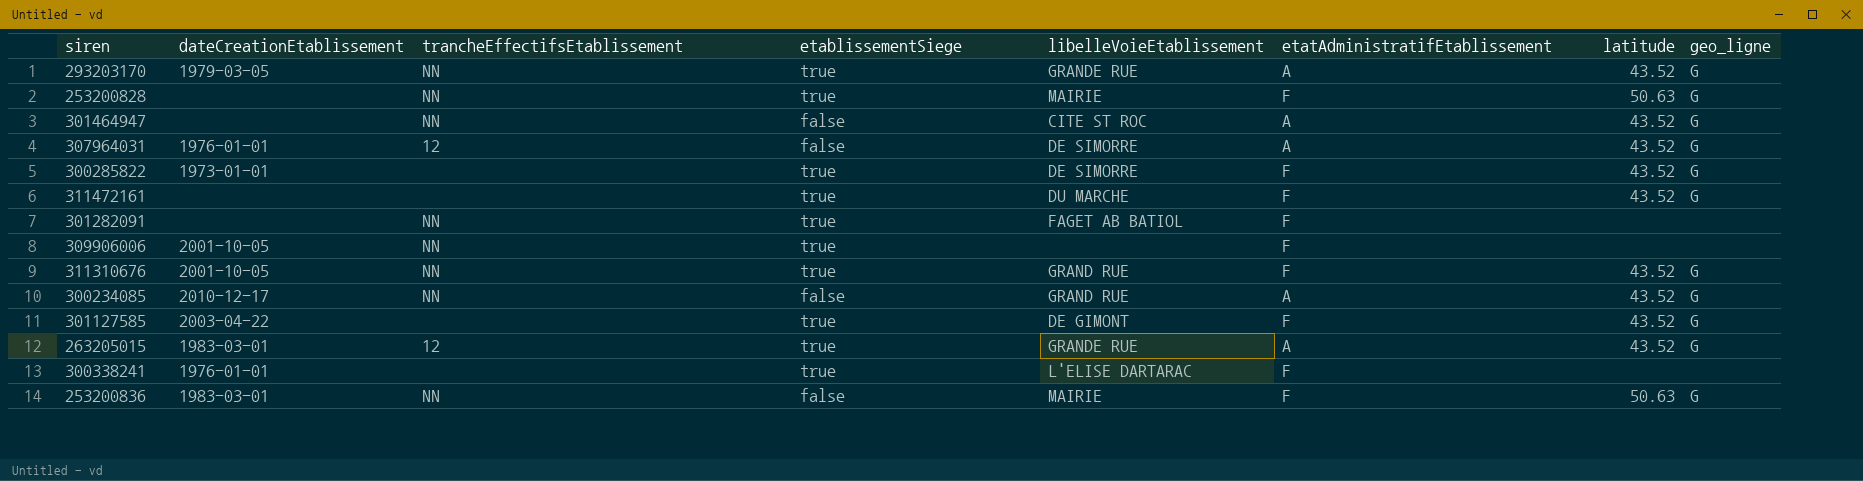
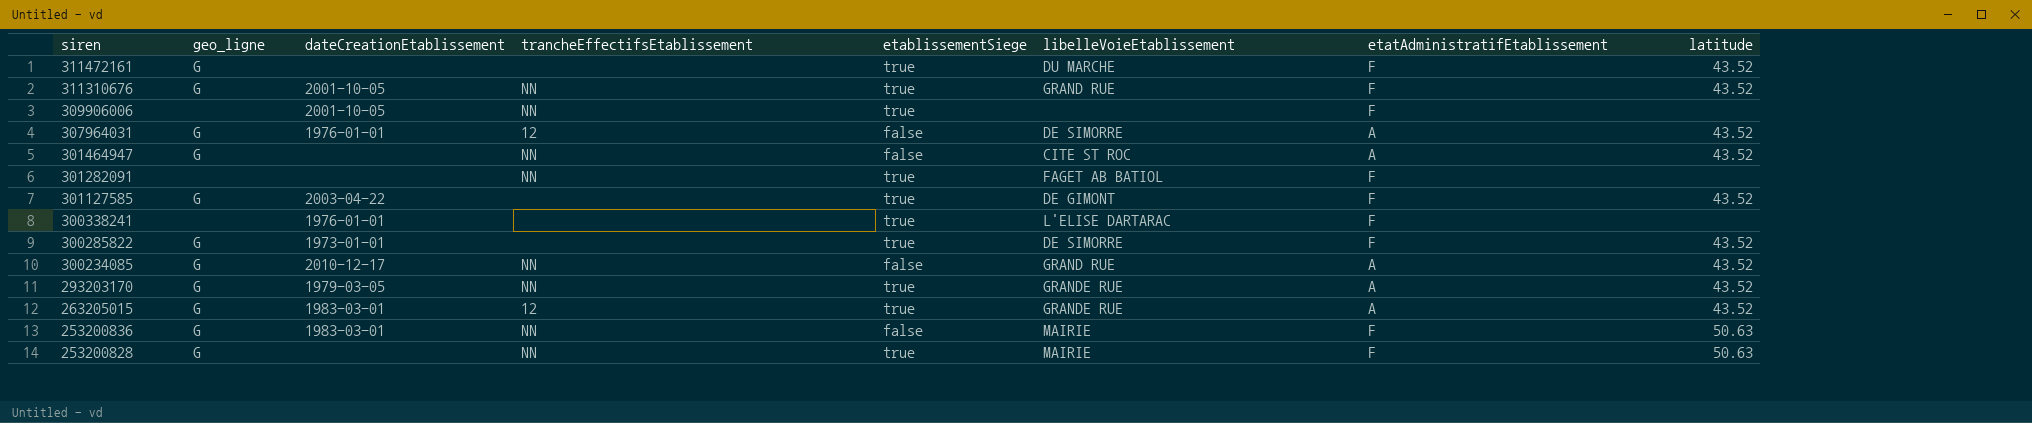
row order: none -> siren descending
column geo_ligne | position: 8 -> 2

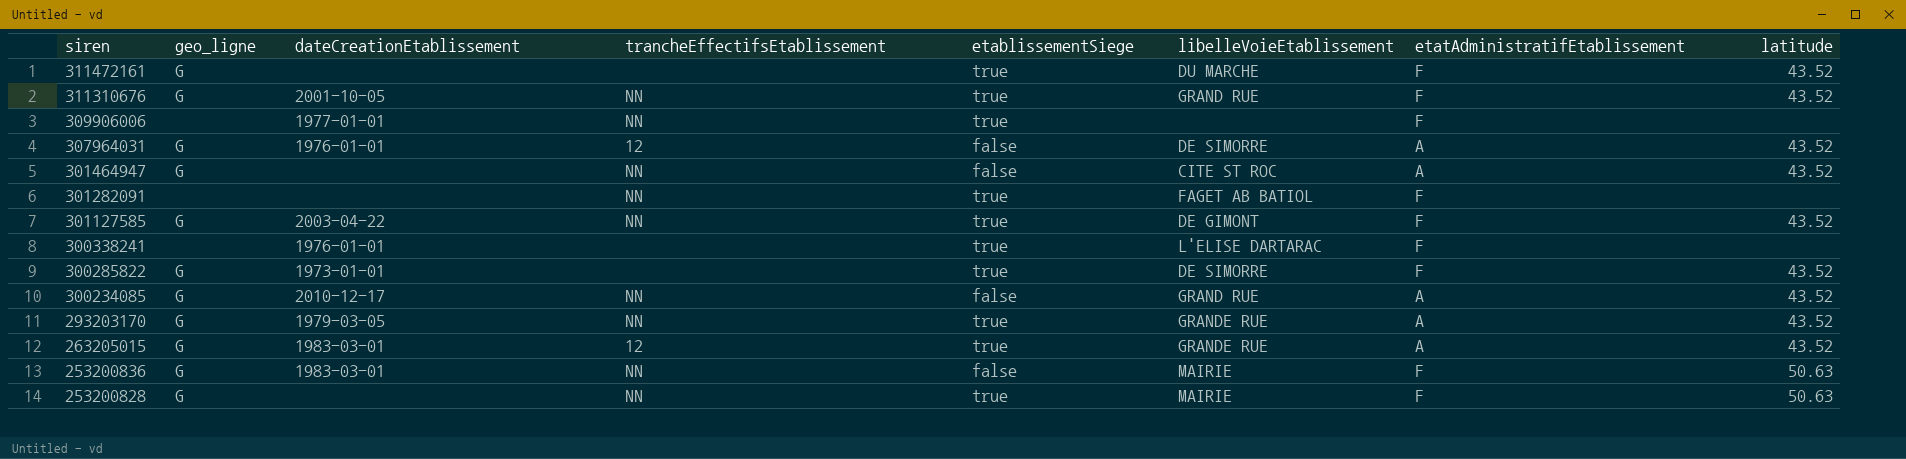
309906006 | dateCreationEtablissement: 2001-10-05 -> 1977-01-01
301127585 | trancheEffectifsEtablissement: none -> NN

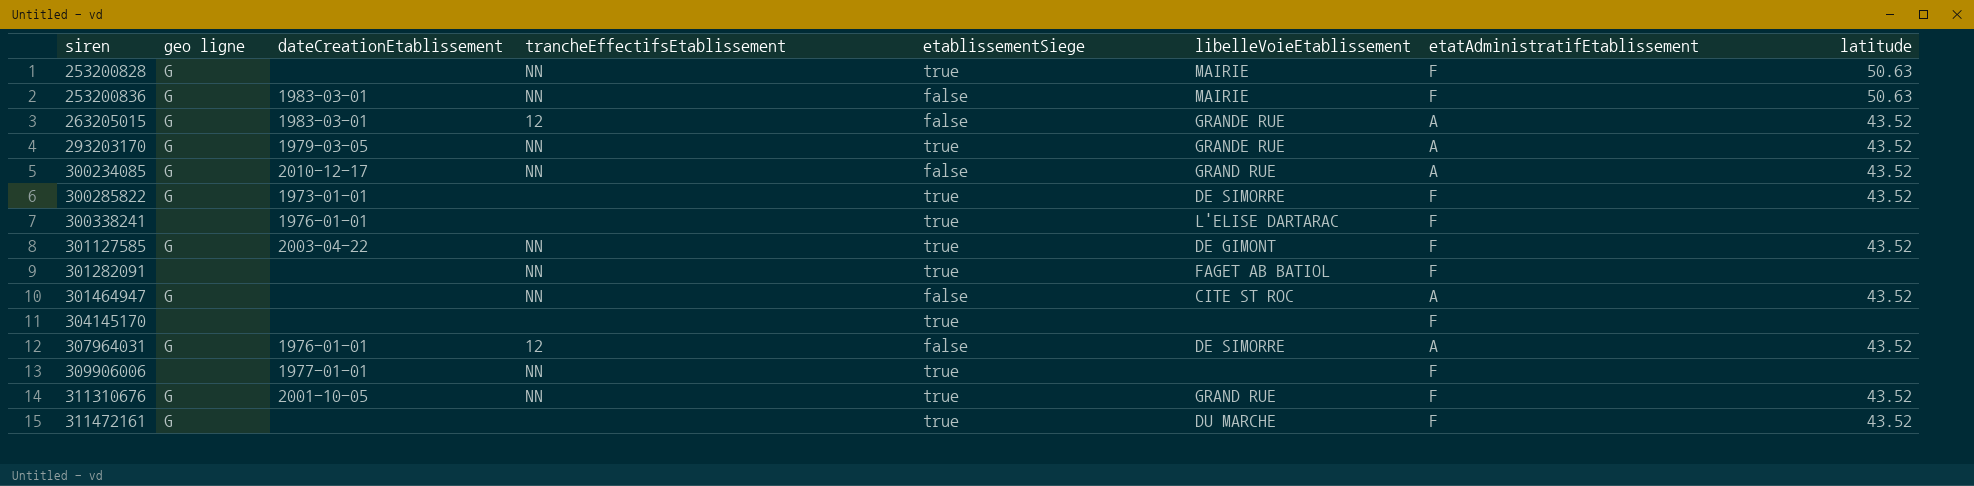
row order: siren descending -> siren ascending
column name: geo_ligne -> geo ligne
263205015 | etablissementSiege: true -> false
row 304145170: none -> none | none | none | true | none | F | none

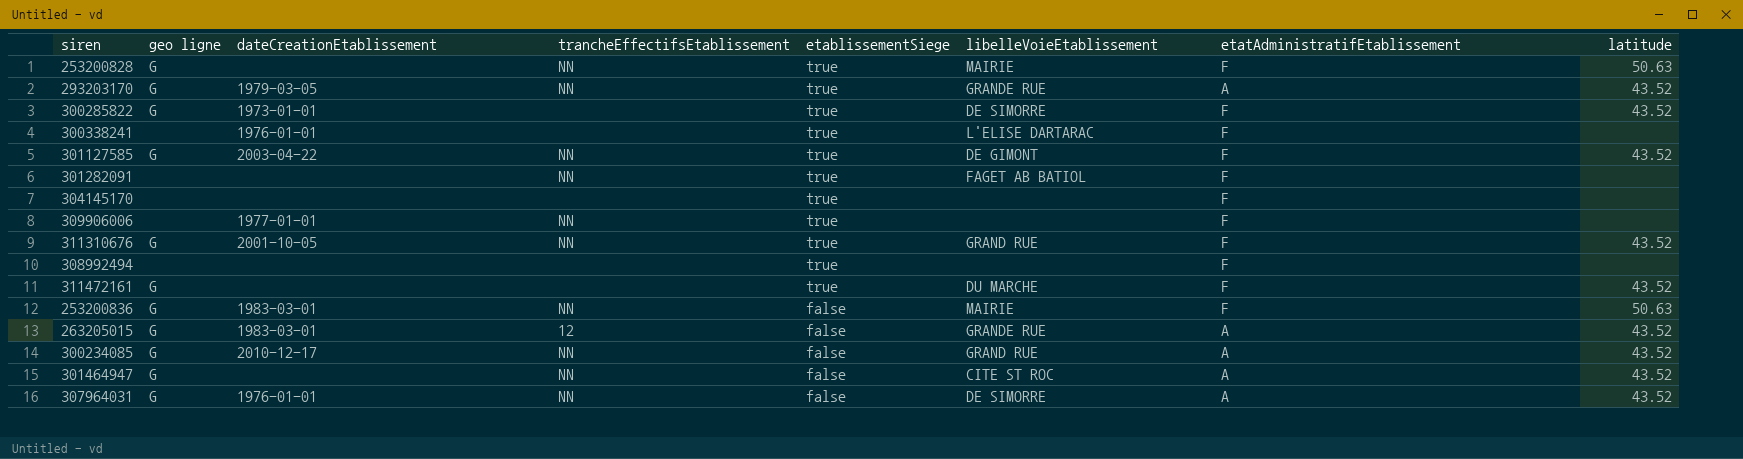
row order: siren ascending -> etablissementSiege descending
row 308992494: none -> none | none | none | true | none | F | none
307964031 | trancheEffectifsEtablissement: 12 -> NN

